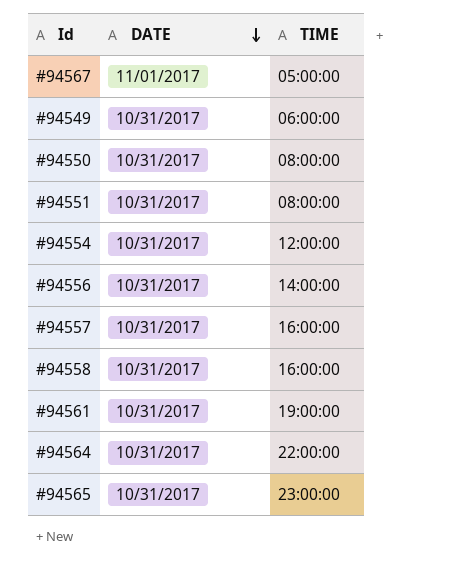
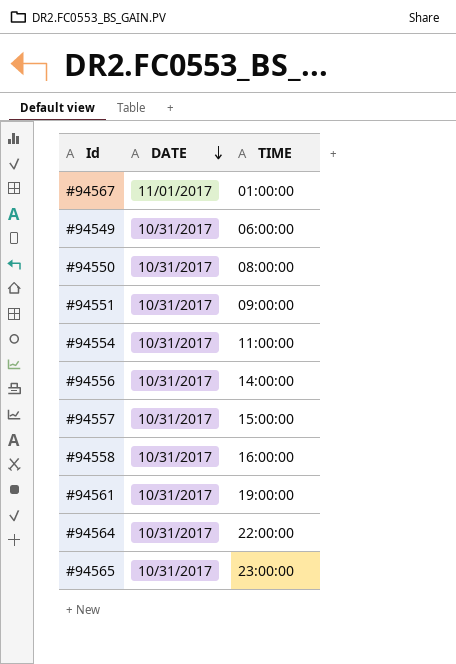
#94567 | TIME: 05:00:00 -> 01:00:00
#94551 | TIME: 08:00:00 -> 09:00:00
#94554 | TIME: 12:00:00 -> 11:00:00
#94557 | TIME: 16:00:00 -> 15:00:00

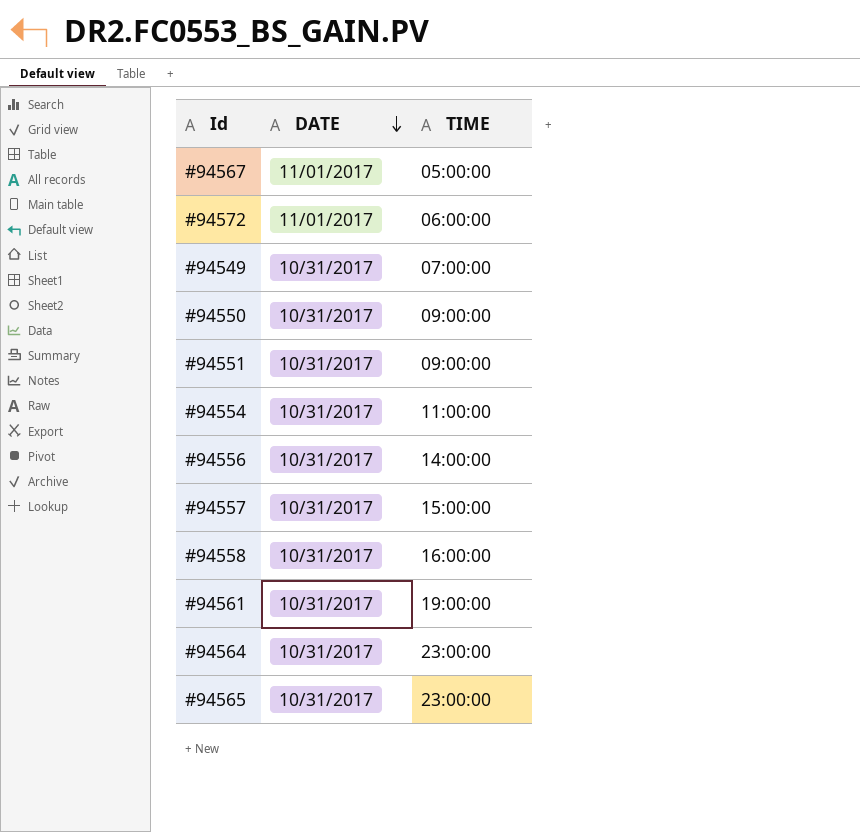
#94567 | TIME: 01:00:00 -> 05:00:00
row #94572: none -> 11/01/2017 | 06:00:00
#94549 | TIME: 06:00:00 -> 07:00:00
#94550 | TIME: 08:00:00 -> 09:00:00
#94564 | TIME: 22:00:00 -> 23:00:00

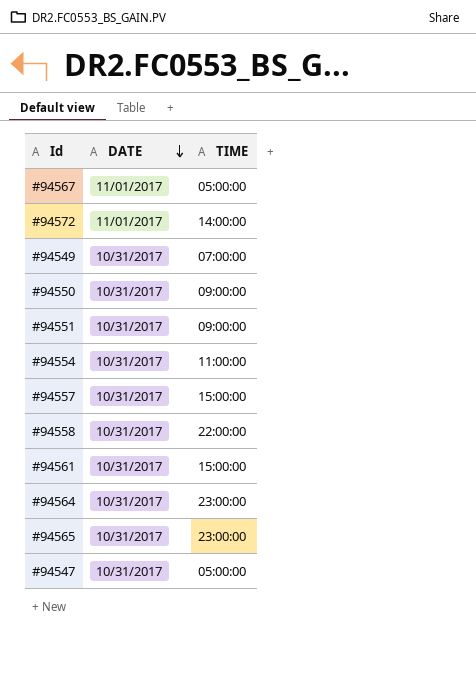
row #94556: 10/31/2017 | 14:00:00 -> none
#94572 | TIME: 06:00:00 -> 14:00:00
#94558 | TIME: 16:00:00 -> 22:00:00
#94561 | TIME: 19:00:00 -> 15:00:00
row #94547: none -> 10/31/2017 | 05:00:00

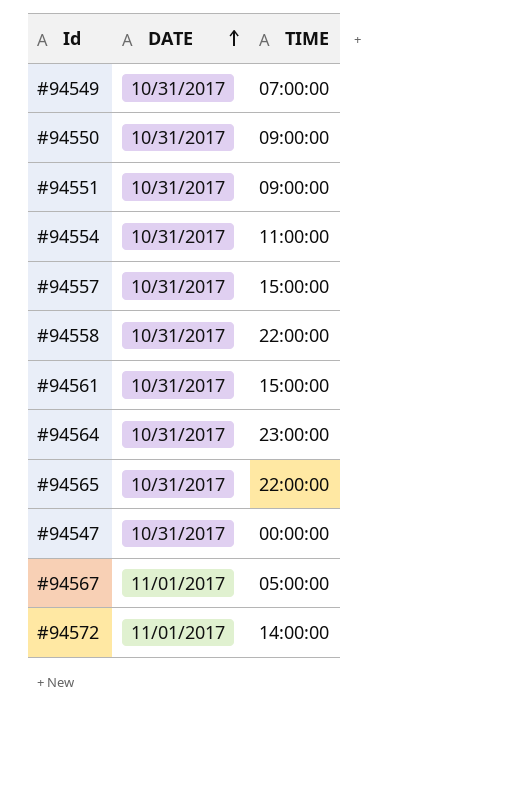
row order: DATE descending -> DATE ascending
#94565 | TIME: 23:00:00 -> 22:00:00
#94547 | TIME: 05:00:00 -> 00:00:00

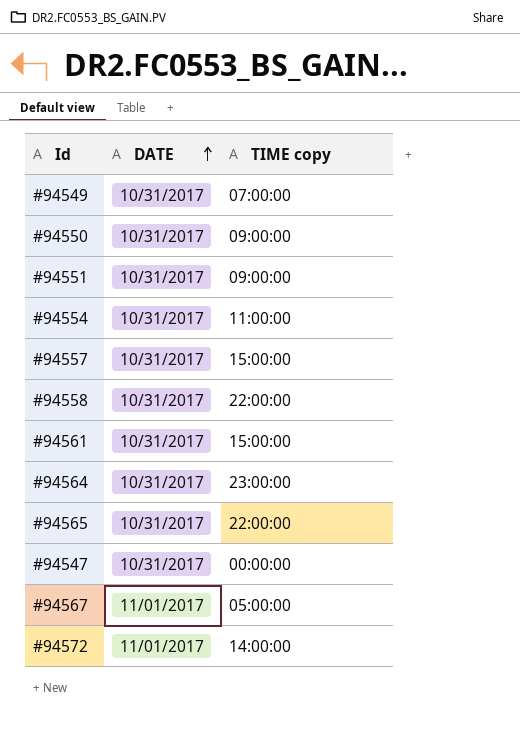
column name: TIME -> TIME copy

